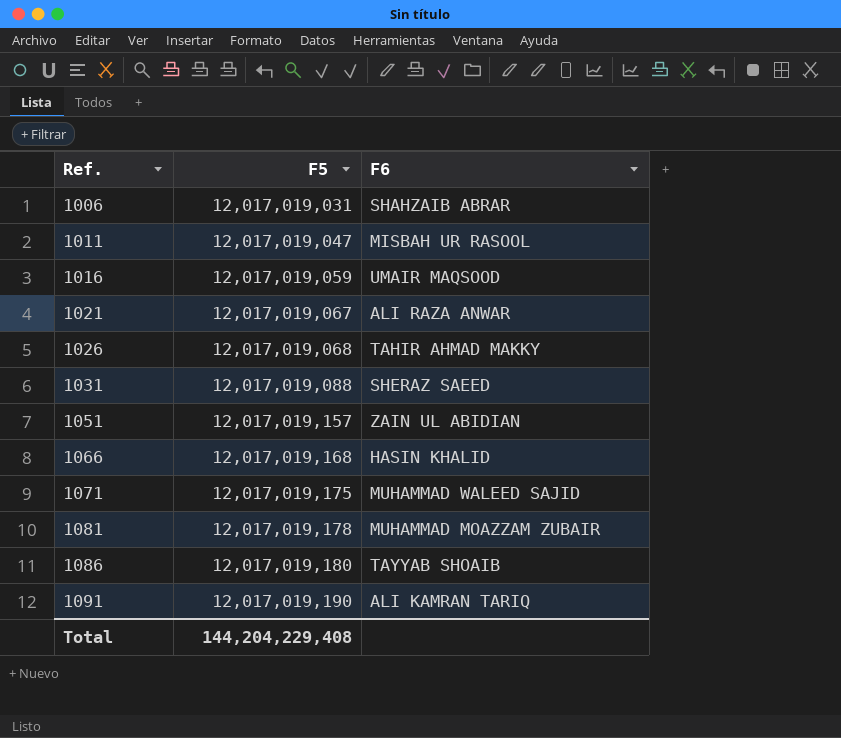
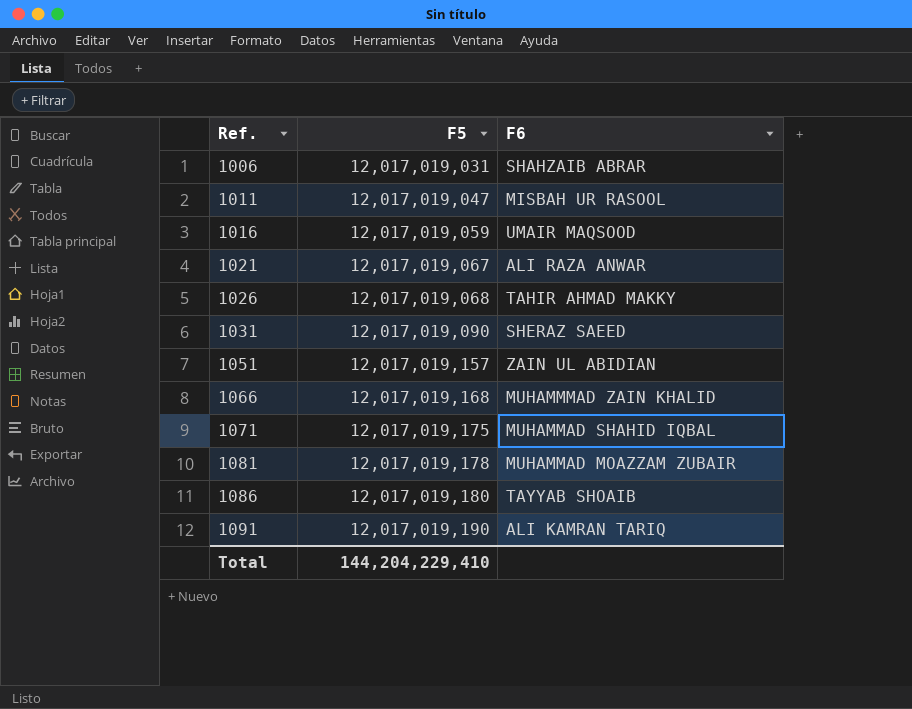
1031 | F5: 12,017,019,088 -> 12,017,019,090
1066 | F6: HASIN KHALID -> MUHAMMMAD ZAIN KHALID
1071 | F6: MUHAMMAD WALEED SAJID -> MUHAMMAD SHAHID IQBAL
Total | F5: 144,204,229,408 -> 144,204,229,410

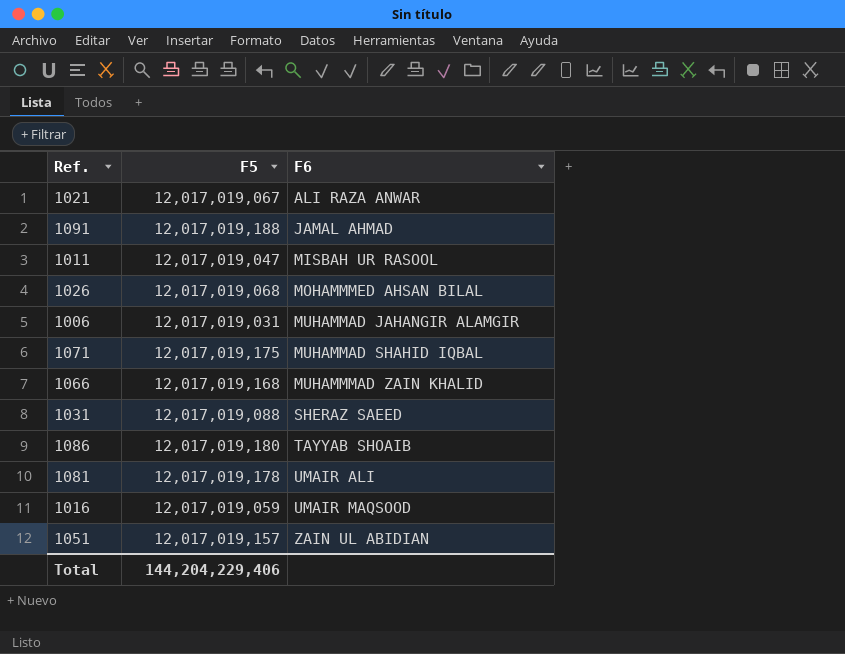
row order: Ref. ascending -> F6 ascending
1091 | F5: 12,017,019,190 -> 12,017,019,188
1091 | F6: ALI KAMRAN TARIQ -> JAMAL AHMAD
1026 | F6: TAHIR AHMAD MAKKY -> MOHAMMMED AHSAN BILAL
1006 | F6: SHAHZAIB ABRAR -> MUHAMMAD JAHANGIR ALAMGIR
1031 | F5: 12,017,019,090 -> 12,017,019,088
1081 | F6: MUHAMMAD MOAZZAM ZUBAIR -> UMAIR ALI
Total | F5: 144,204,229,410 -> 144,204,229,406

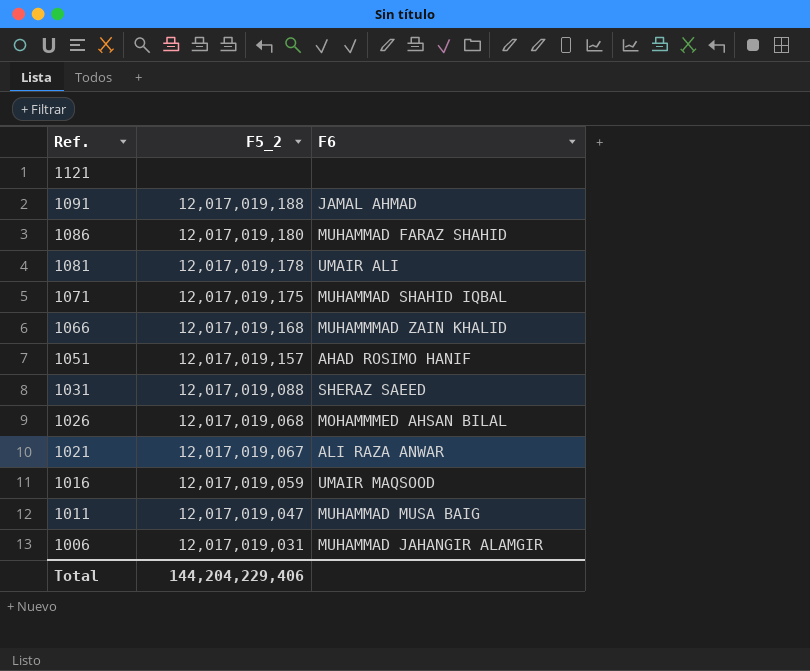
row order: F6 ascending -> Ref. descending
column name: F5 -> F5_2
row 1121: none -> none | none
1086 | F6: TAYYAB SHOAIB -> MUHAMMAD FARAZ SHAHID
1051 | F6: ZAIN UL ABIDIAN -> AHAD ROSIMO HANIF
1011 | F6: MISBAH UR RASOOL -> MUHAMMAD MUSA BAIG

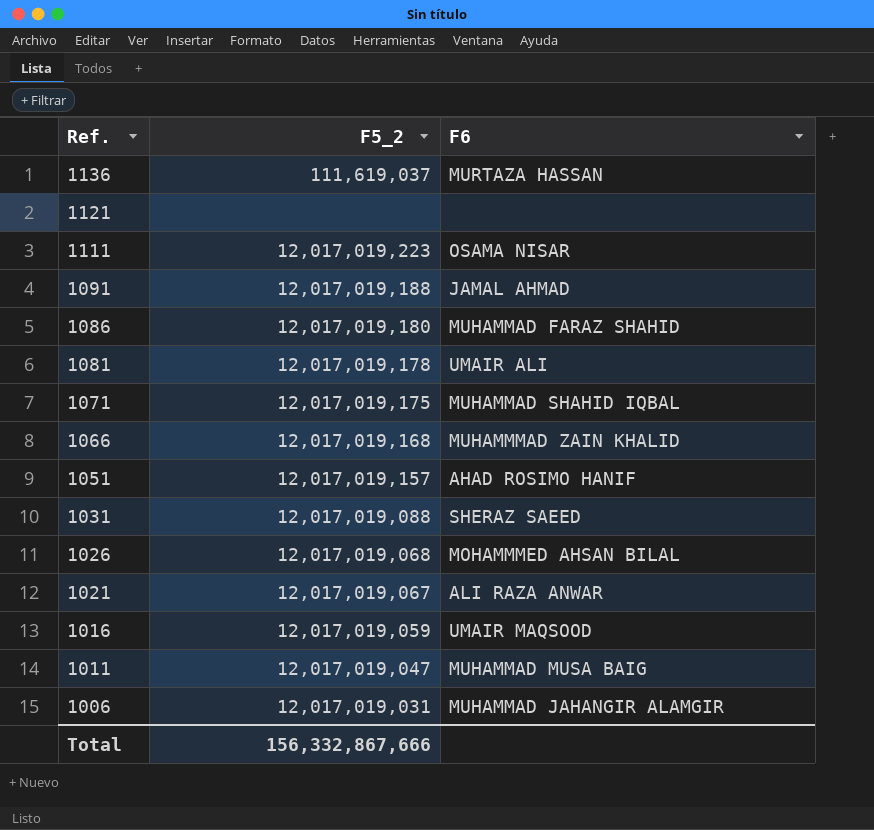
row 1136: none -> 111,619,037 | MURTAZA HASSAN
row 1111: none -> 12,017,019,223 | OSAMA NISAR
Total | F5_2: 144,204,229,406 -> 156,332,867,666

